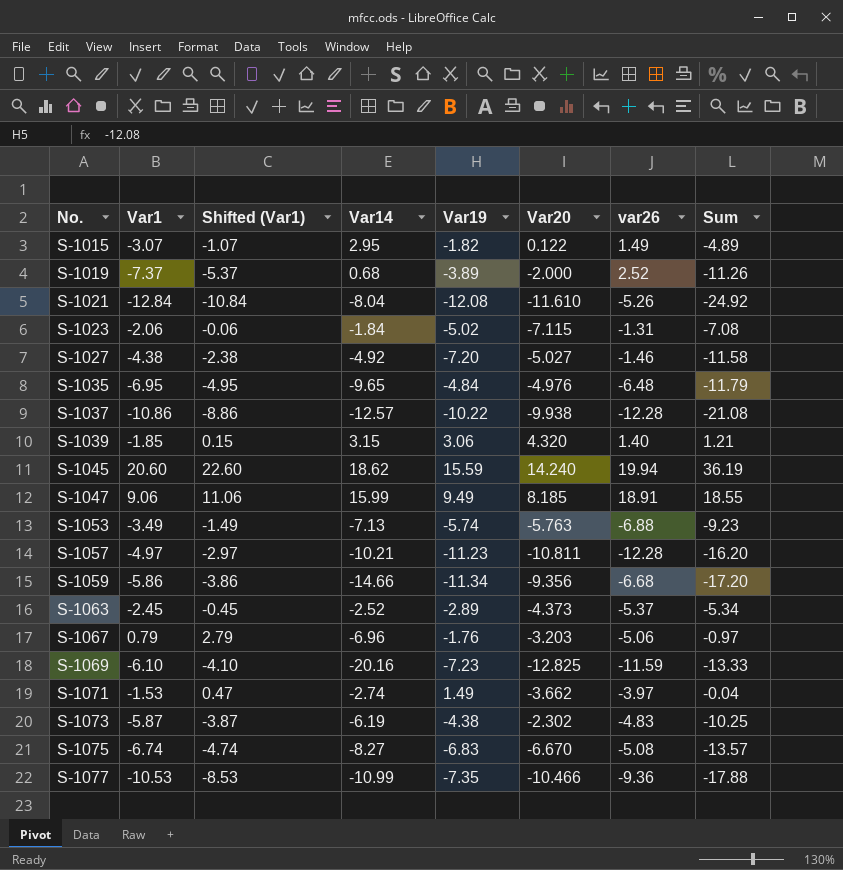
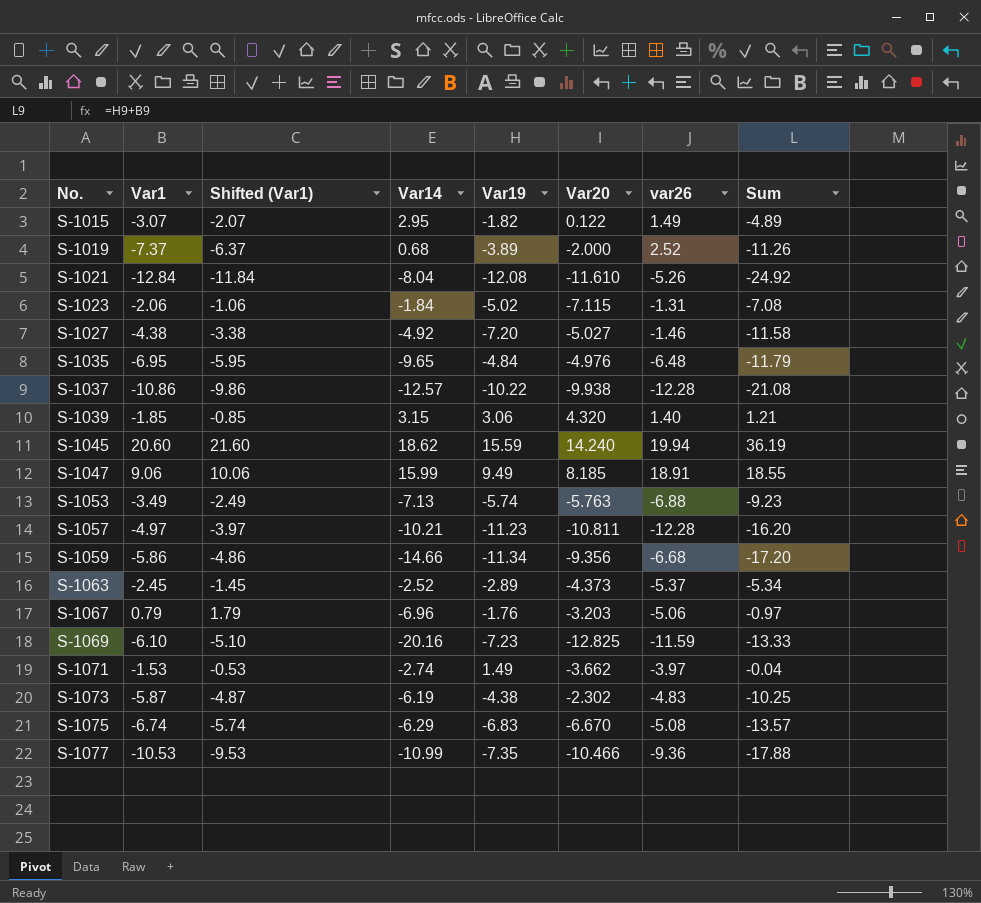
column Shifted (Var1) | formula: [Var1] + 2 -> [Var1] + 1
S-1075 | Var14: -8.27 -> -6.29

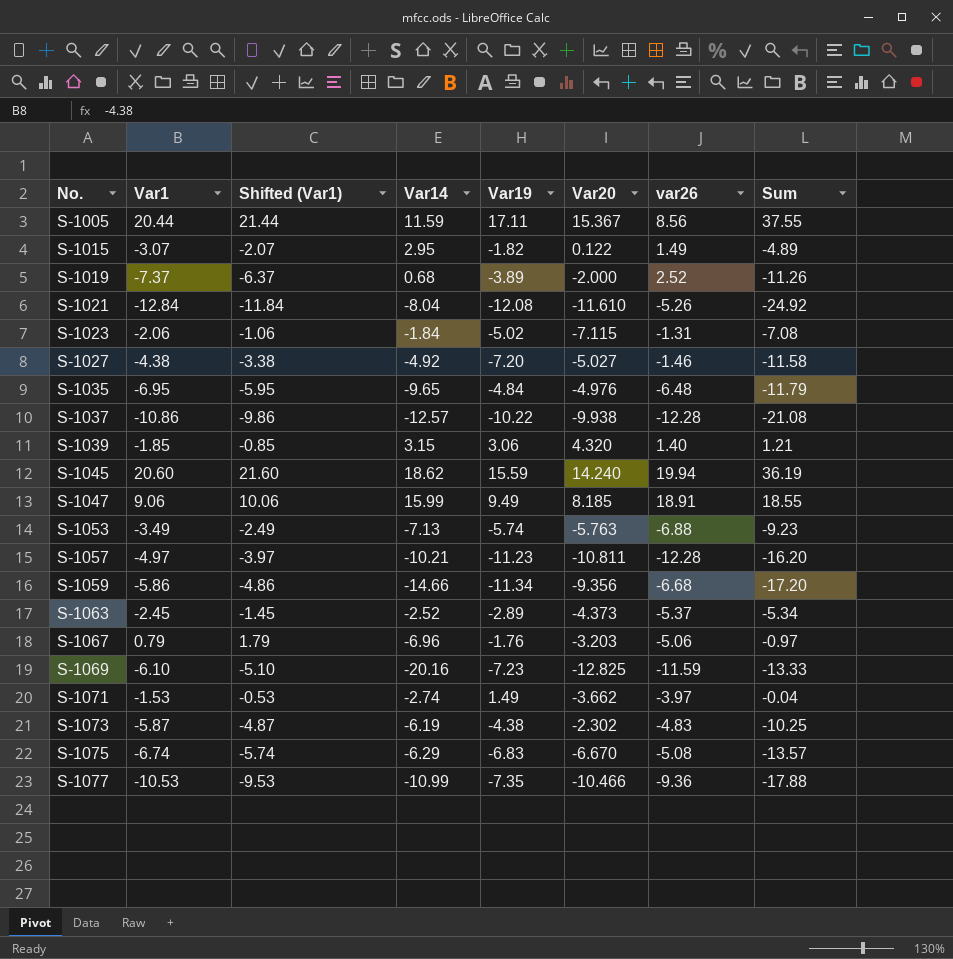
row S-1005: none -> 20.44 | 21.44 | 11.59 | 17.11 | 15.367 | 8.56 | 37.55

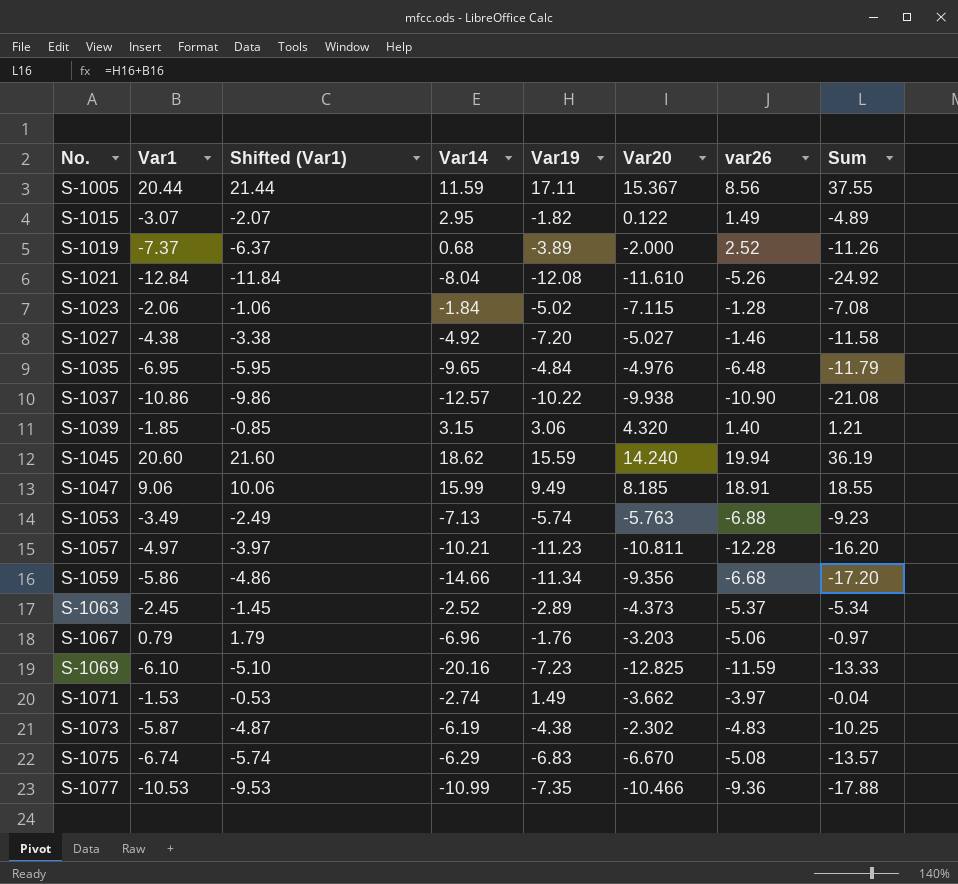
S-1023 | var26: -1.31 -> -1.28
S-1037 | var26: -12.28 -> -10.90

